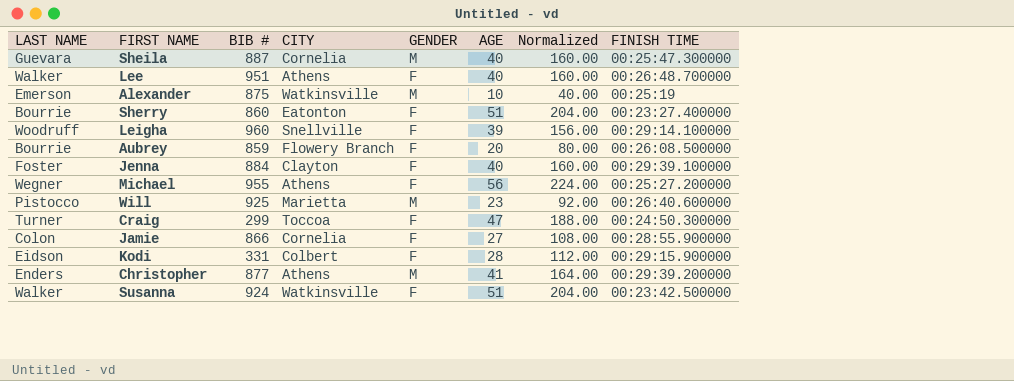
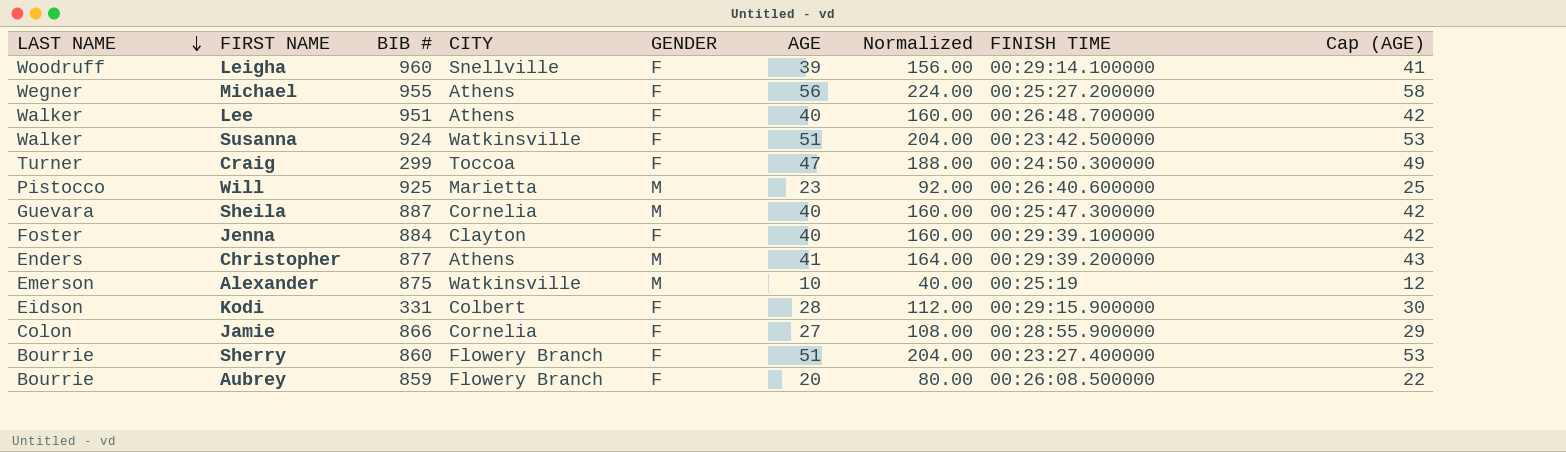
row order: none -> LAST NAME descending
column Cap (AGE) | formula: none -> [AGE] + 2
Sherry | CITY: Eatonton -> Flowery Branch

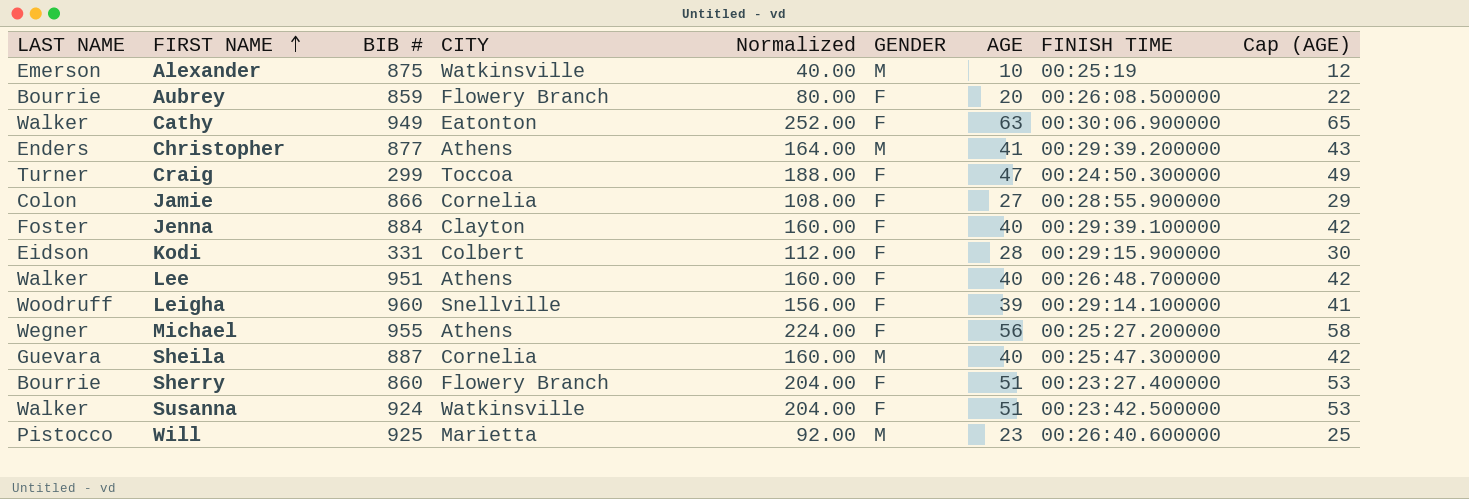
row order: LAST NAME descending -> FIRST NAME ascending
column Normalized | position: 7 -> 5
row Cathy: none -> Walker | 949 | Eatonton | 252.00 | F | 63 | 00:30:06.900000 | 65

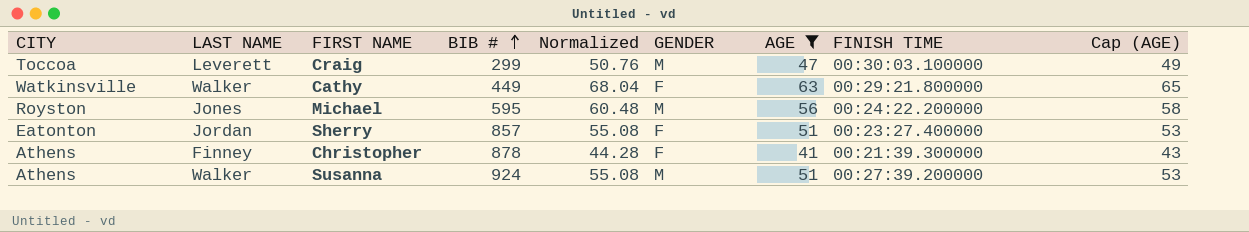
filter: none -> AGE >= 41
row order: FIRST NAME ascending -> BIB # ascending
column CITY | position: 4 -> 1
column Normalized | formula: [AGE] * 4 -> [AGE] * 1.08
Craig | LAST NAME: Turner -> Leverett
Craig | GENDER: F -> M
Craig | FINISH TIME: 00:24:50.300000 -> 00:30:03.100000
Cathy | CITY: Eatonton -> Watkinsville
Cathy | BIB #: 949 -> 449
Cathy | FINISH TIME: 00:30:06.900000 -> 00:29:21.800000
Michael | CITY: Athens -> Royston
Michael | LAST NAME: Wegner -> Jones
Michael | BIB #: 955 -> 595
Michael | GENDER: F -> M
Michael | FINISH TIME: 00:25:27.200000 -> 00:24:22.200000
Sherry | CITY: Flowery Branch -> Eatonton
Sherry | LAST NAME: Bourrie -> Jordan
Sherry | BIB #: 860 -> 857
Christopher | LAST NAME: Enders -> Finney
Christopher | BIB #: 877 -> 878
Christopher | GENDER: M -> F
Christopher | FINISH TIME: 00:29:39.200000 -> 00:21:39.300000
Susanna | CITY: Watkinsville -> Athens
Susanna | GENDER: F -> M
Susanna | FINISH TIME: 00:23:42.500000 -> 00:27:39.200000

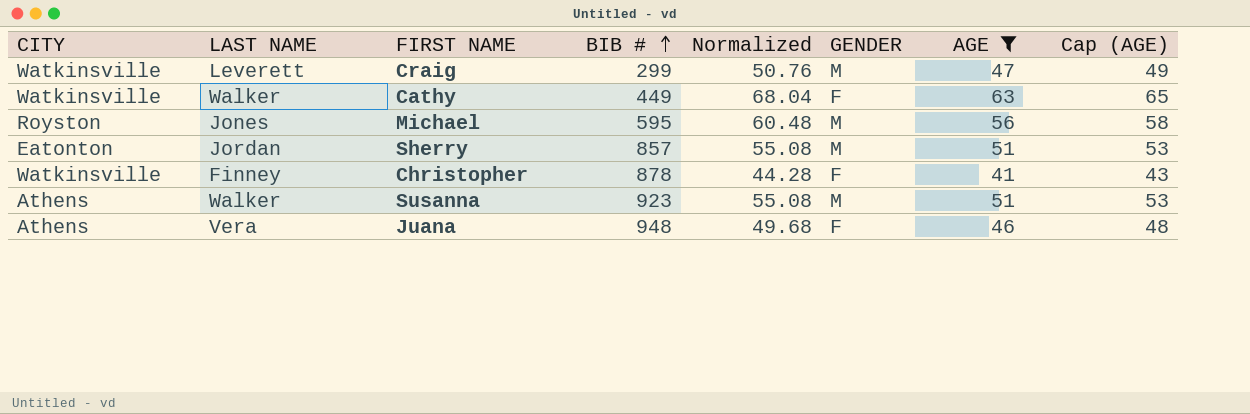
column FINISH TIME | position: 8 -> none
Craig | CITY: Toccoa -> Watkinsville
Sherry | GENDER: F -> M
Christopher | CITY: Athens -> Watkinsville
Susanna | BIB #: 924 -> 923
row Juana: none -> Athens | Vera | 948 | 49.68 | F | 46 | 48

